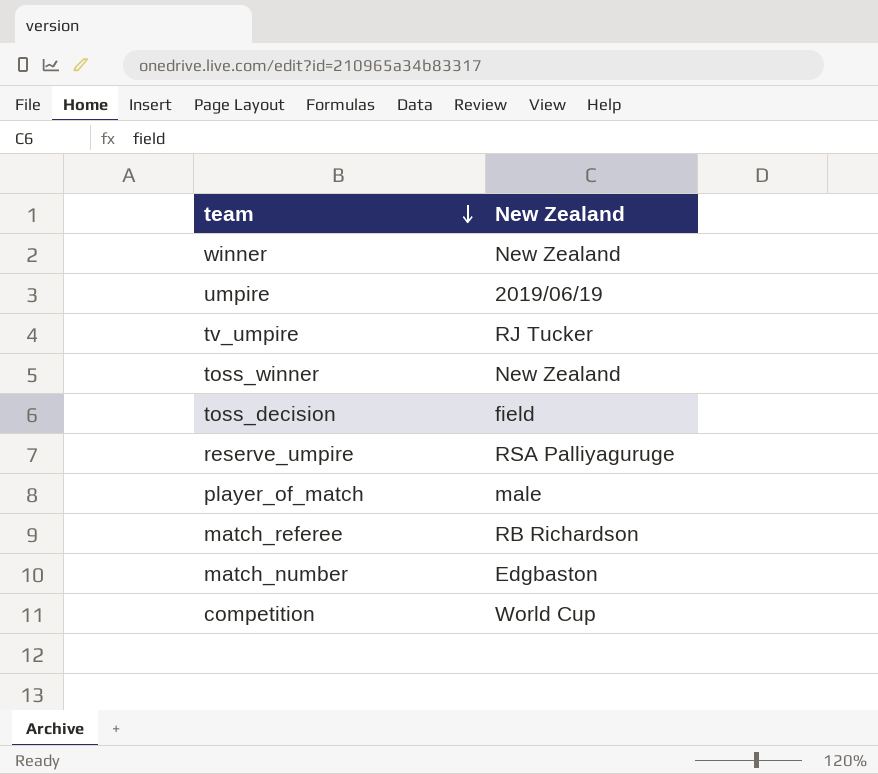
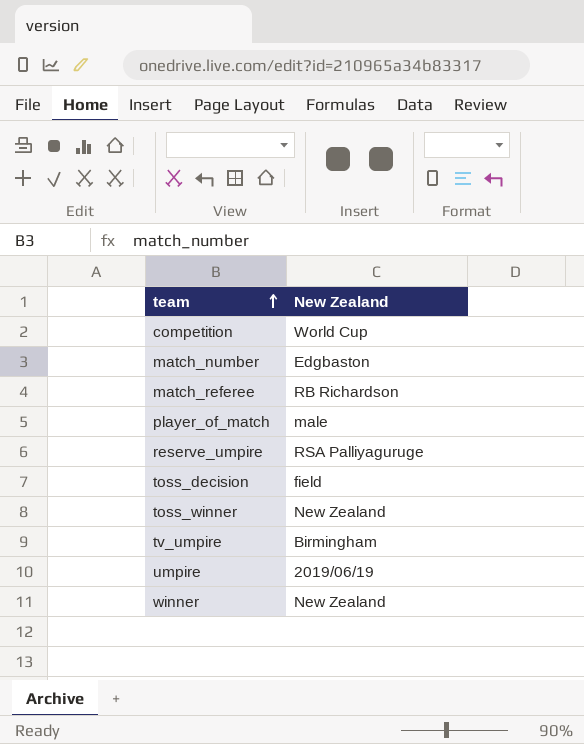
row order: team descending -> team ascending
tv_umpire | New Zealand: RJ Tucker -> Birmingham

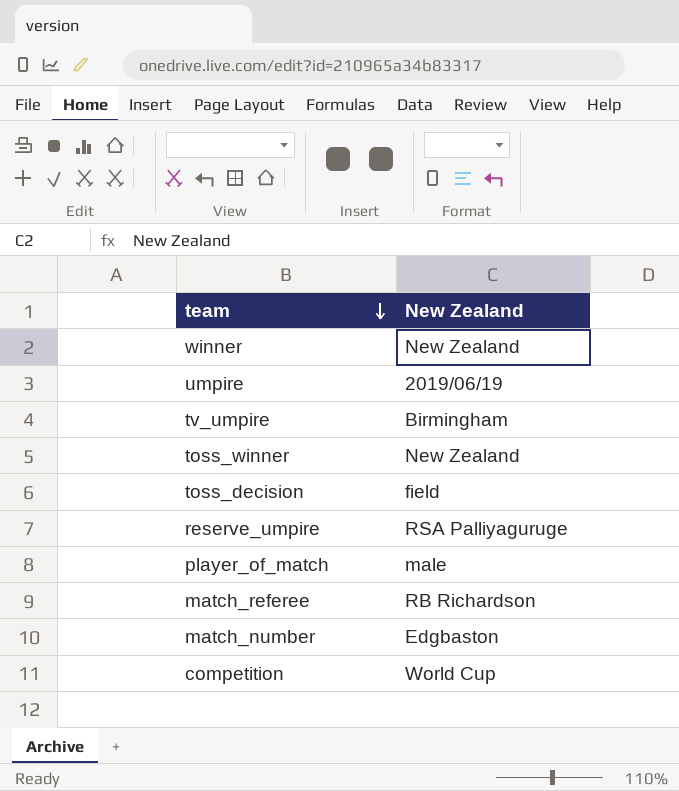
row order: team ascending -> team descending

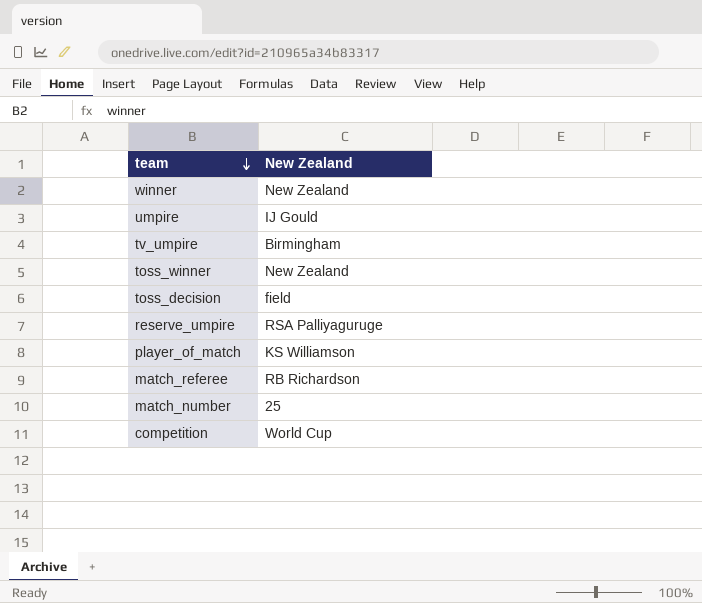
umpire | New Zealand: 2019/06/19 -> IJ Gould
player_of_match | New Zealand: male -> KS Williamson
match_number | New Zealand: Edgbaston -> 25

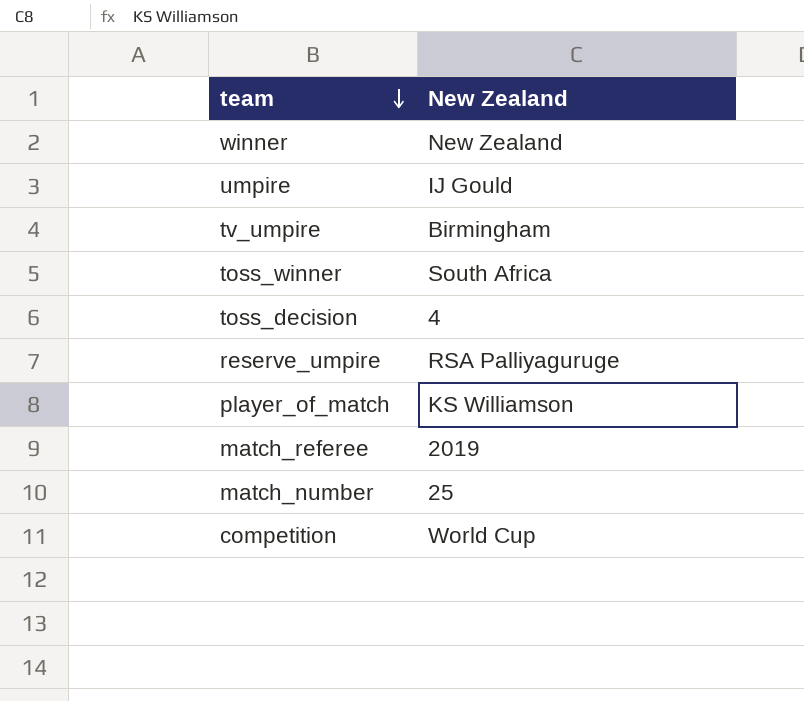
toss_winner | New Zealand: New Zealand -> South Africa
toss_decision | New Zealand: field -> 4
match_referee | New Zealand: RB Richardson -> 2019

